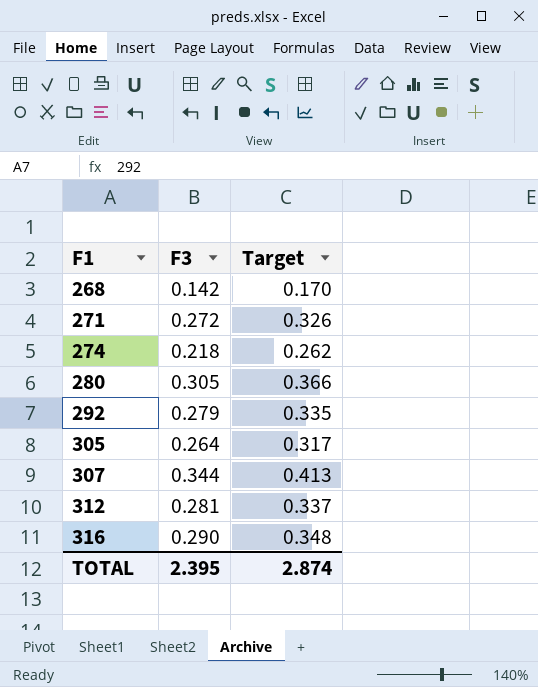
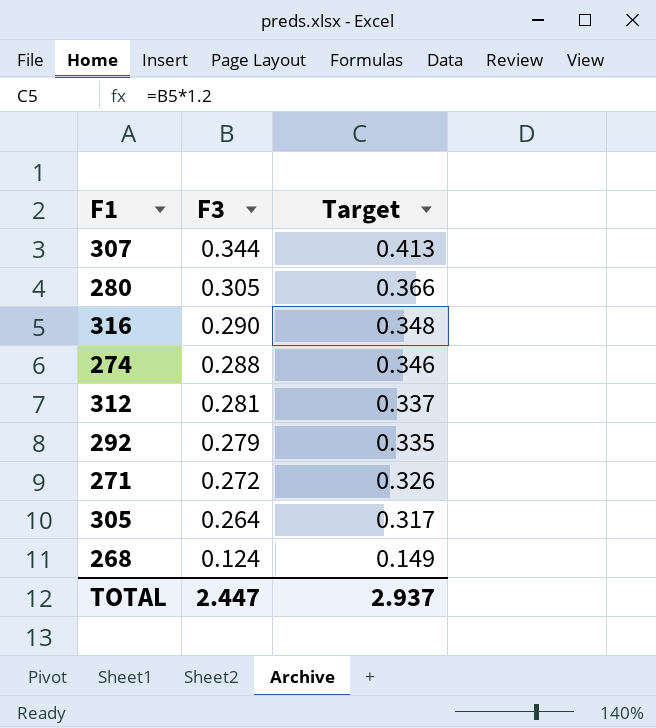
row order: F1 ascending -> F3 descending
274 | F3: 0.218 -> 0.288
274 | Target: 0.262 -> 0.346
268 | F3: 0.142 -> 0.124
268 | Target: 0.170 -> 0.149
TOTAL | F3: 2.395 -> 2.447
TOTAL | Target: 2.874 -> 2.937

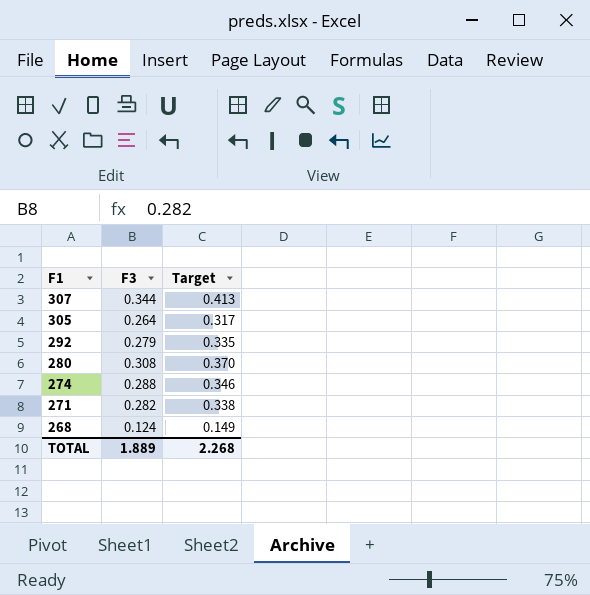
row order: F3 descending -> F1 descending
row 316: 0.290 | 0.348 -> none
row 312: 0.281 | 0.337 -> none
280 | F3: 0.305 -> 0.308
280 | Target: 0.366 -> 0.370
271 | F3: 0.272 -> 0.282
271 | Target: 0.326 -> 0.338
TOTAL | F3: 2.447 -> 1.889
TOTAL | Target: 2.937 -> 2.268

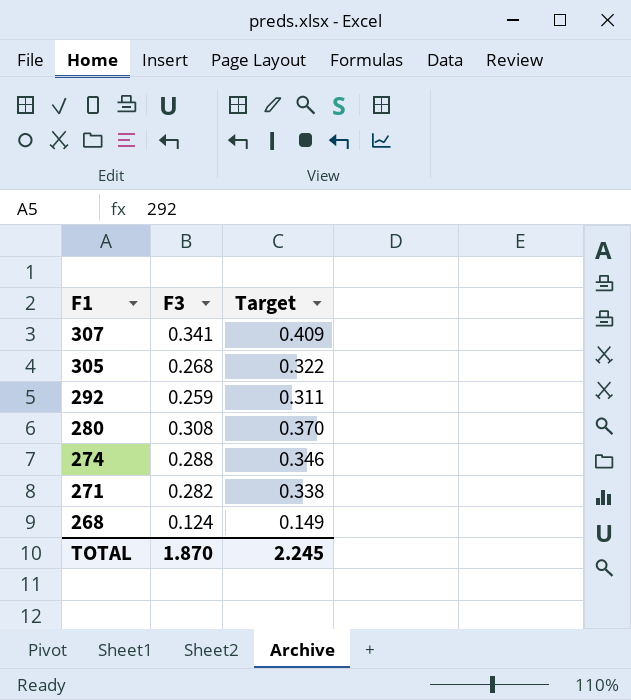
307 | F3: 0.344 -> 0.341
307 | Target: 0.413 -> 0.409
305 | F3: 0.264 -> 0.268
305 | Target: 0.317 -> 0.322
292 | F3: 0.279 -> 0.259
292 | Target: 0.335 -> 0.311
TOTAL | F3: 1.889 -> 1.870
TOTAL | Target: 2.268 -> 2.245

